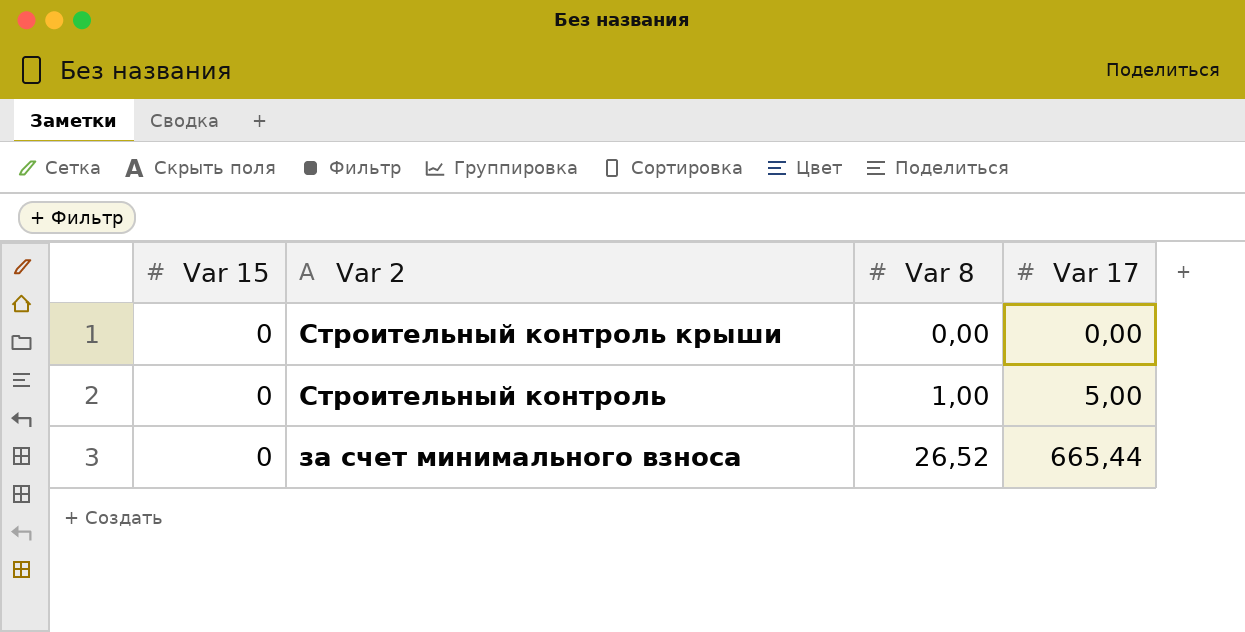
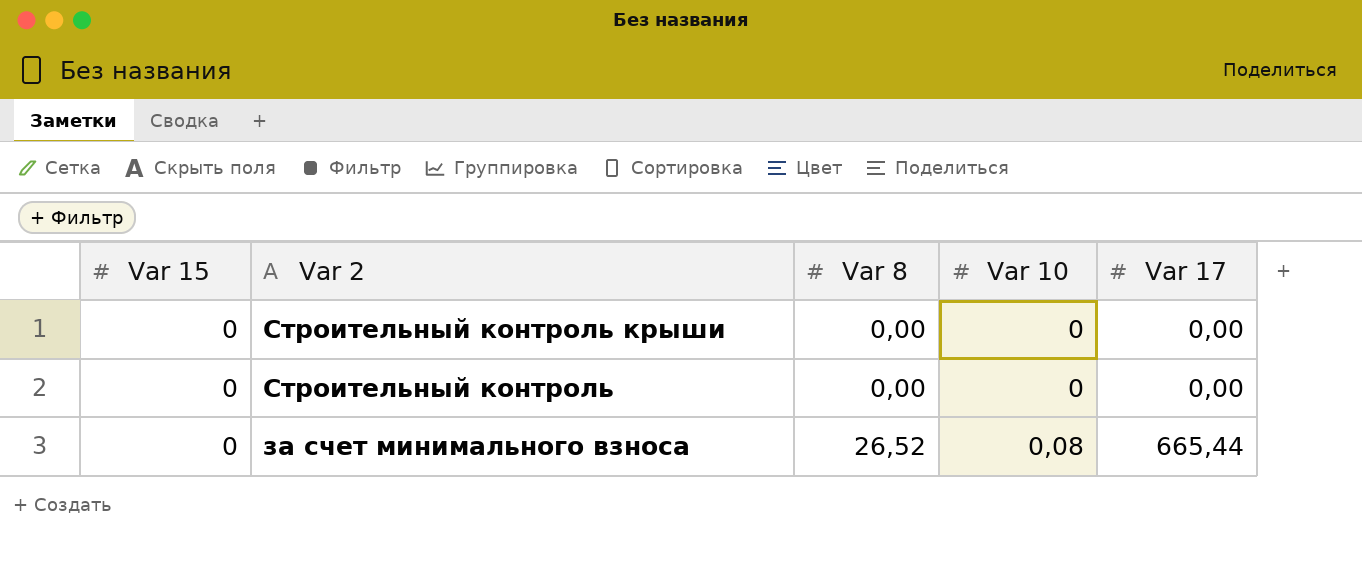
column Var 10 | position: none -> 4
Строительный контроль | Var 8: 1,00 -> 0,00
Строительный контроль | Var 17: 5,00 -> 0,00

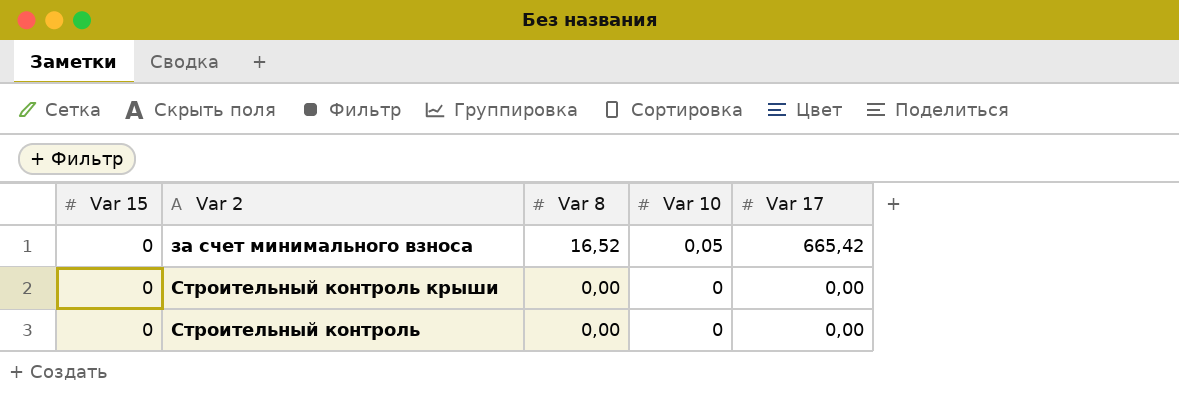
row order: Var 2 descending -> Var 8 descending
за счет минимального взноса | Var 8: 26,52 -> 16,52
за счет минимального взноса | Var 10: 0,08 -> 0,05
за счет минимального взноса | Var 17: 665,44 -> 665,42

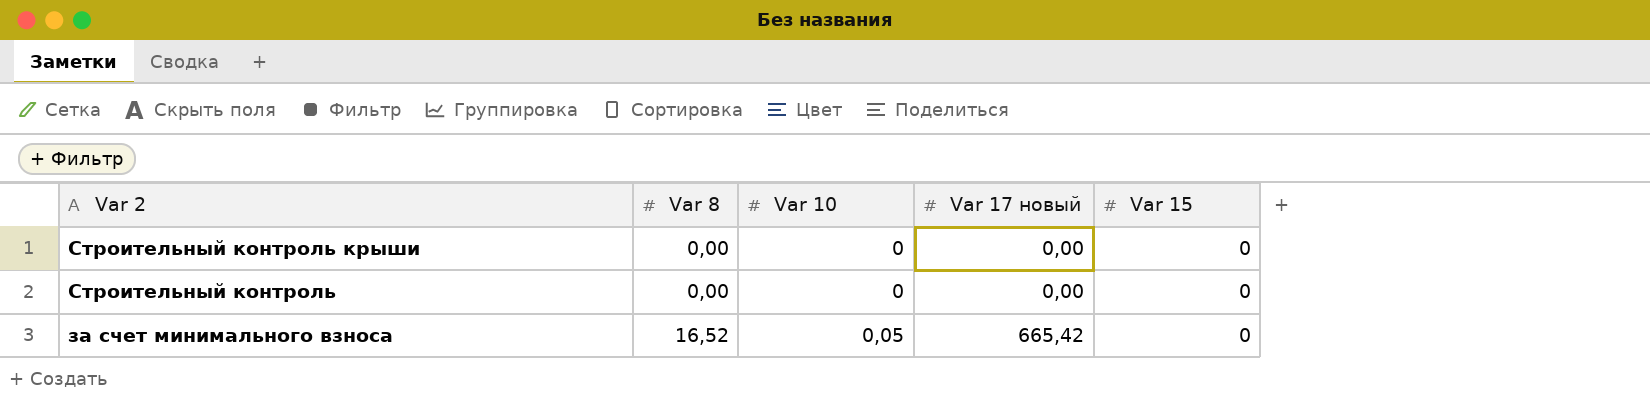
row order: Var 8 descending -> Var 2 descending
column name: Var 17 -> Var 17 новый
column Var 15 | position: 1 -> 5

